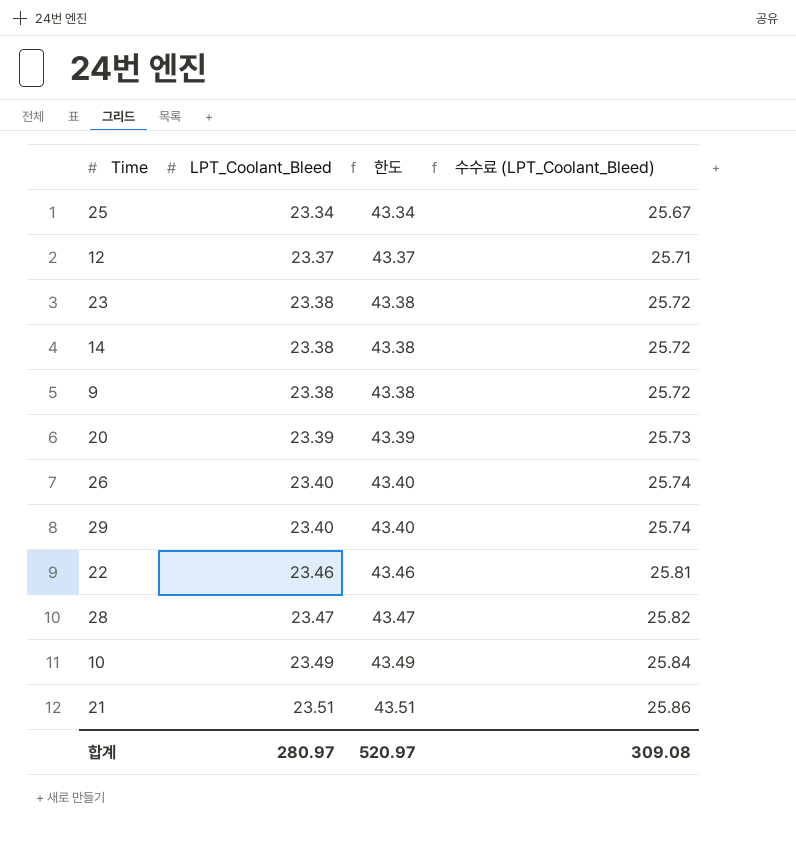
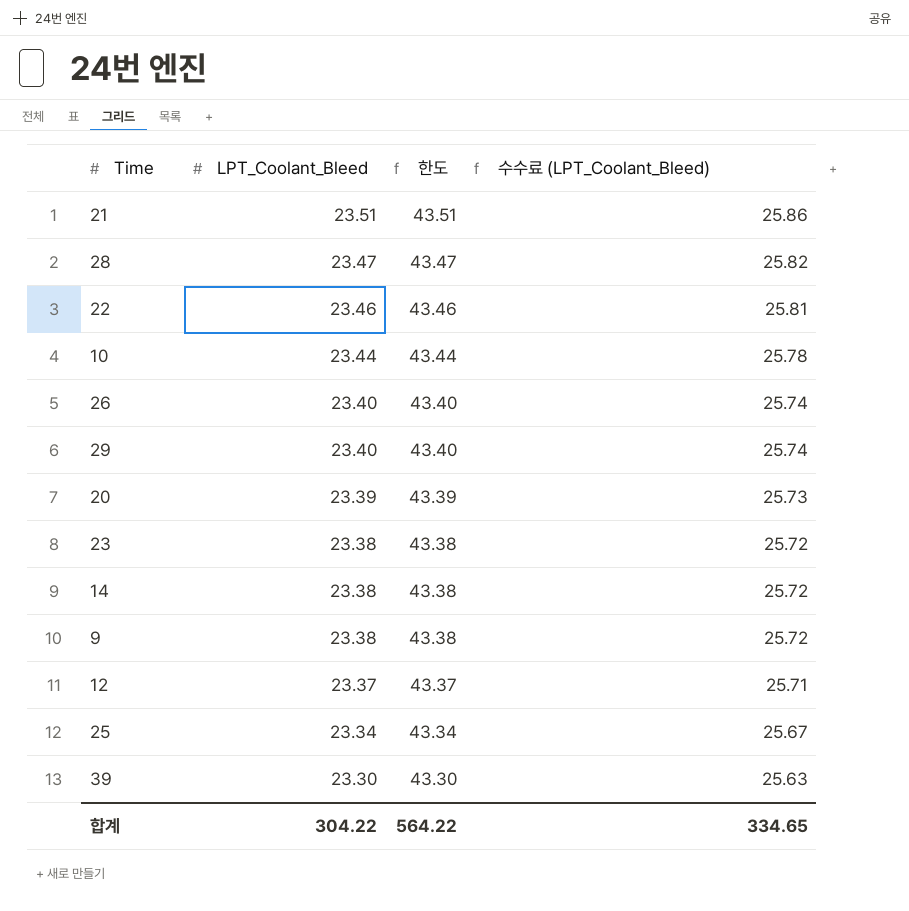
row order: LPT_Coolant_Bleed ascending -> LPT_Coolant_Bleed descending
10 | LPT_Coolant_Bleed: 23.49 -> 23.44
10 | 한도: 43.49 -> 43.44
10 | 수수료 (LPT_Coolant_Bleed): 25.84 -> 25.78
row 39: none -> 23.30 | 43.30 | 25.63
합계 | LPT_Coolant_Bleed: 280.97 -> 304.22
합계 | 한도: 520.97 -> 564.22
합계 | 수수료 (LPT_Coolant_Bleed): 309.08 -> 334.65

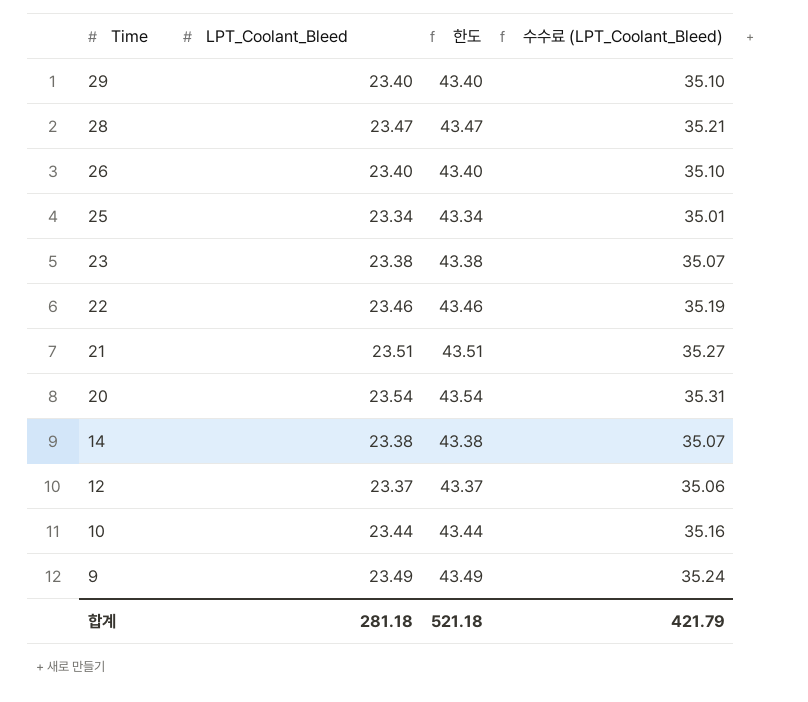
row order: LPT_Coolant_Bleed descending -> Time descending
column 수수료 (LPT_Coolant_Bleed) | formula: [LPT_Coolant_Bleed] * 1.1 -> [LPT_Coolant_Bleed] * 1.5
row 39: 23.30 | 43.30 | 25.63 -> none
20 | LPT_Coolant_Bleed: 23.39 -> 23.54
20 | 한도: 43.39 -> 43.54
9 | LPT_Coolant_Bleed: 23.38 -> 23.49
9 | 한도: 43.38 -> 43.49
합계 | LPT_Coolant_Bleed: 304.22 -> 281.18
합계 | 한도: 564.22 -> 521.18
합계 | 수수료 (LPT_Coolant_Bleed): 334.65 -> 421.79

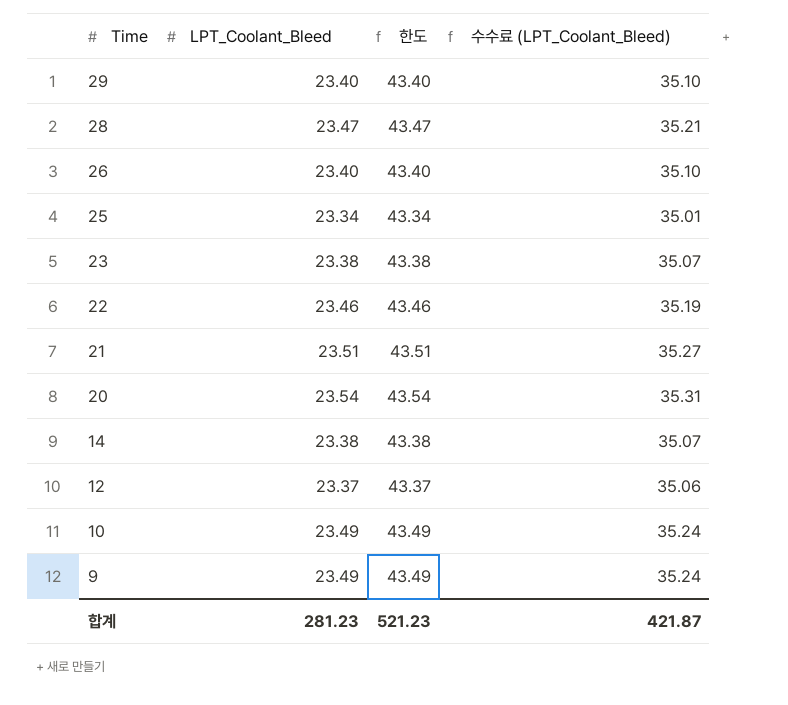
10 | LPT_Coolant_Bleed: 23.44 -> 23.49
10 | 한도: 43.44 -> 43.49
10 | 수수료 (LPT_Coolant_Bleed): 35.16 -> 35.24
합계 | LPT_Coolant_Bleed: 281.18 -> 281.23
합계 | 한도: 521.18 -> 521.23
합계 | 수수료 (LPT_Coolant_Bleed): 421.79 -> 421.87

